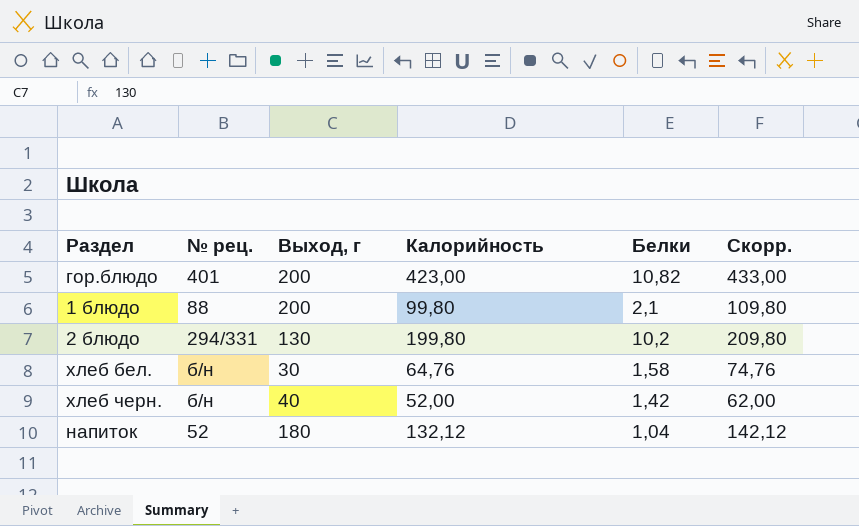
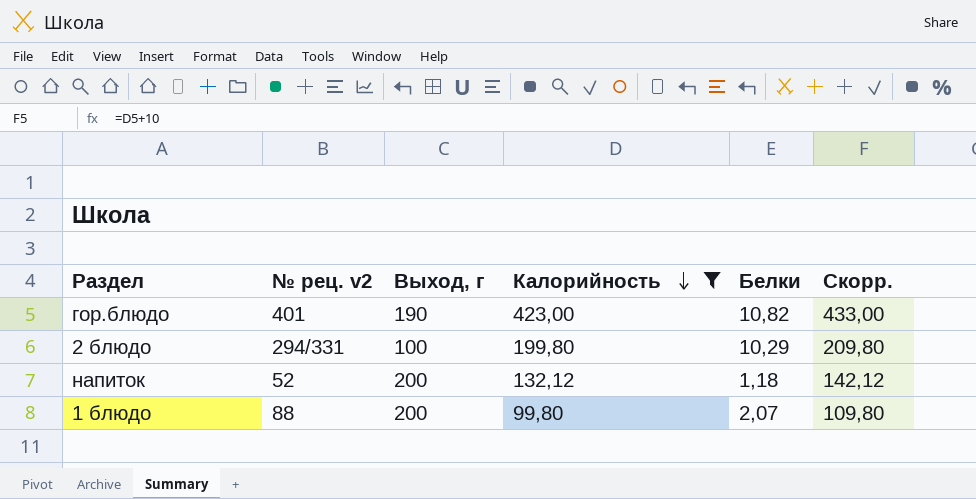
filter: none -> Калорийность >= 99,80
row order: none -> Калорийность descending
column name: № рец. -> № рец. v2
гор.блюдо | Выход, г: 200 -> 190
2 блюдо | Выход, г: 130 -> 100
2 блюдо | Белки: 10,2 -> 10,29
напиток | Выход, г: 180 -> 200
напиток | Белки: 1,04 -> 1,18
1 блюдо | Белки: 2,1 -> 2,07

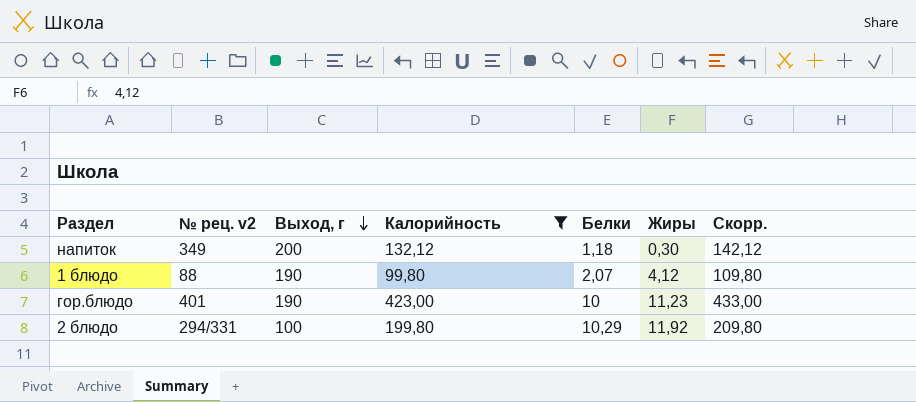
row order: Калорийность descending -> Выход, г descending
column Жиры | position: none -> 6
напиток | № рец. v2: 52 -> 349
1 блюдо | Выход, г: 200 -> 190
гор.блюдо | Белки: 10,82 -> 10

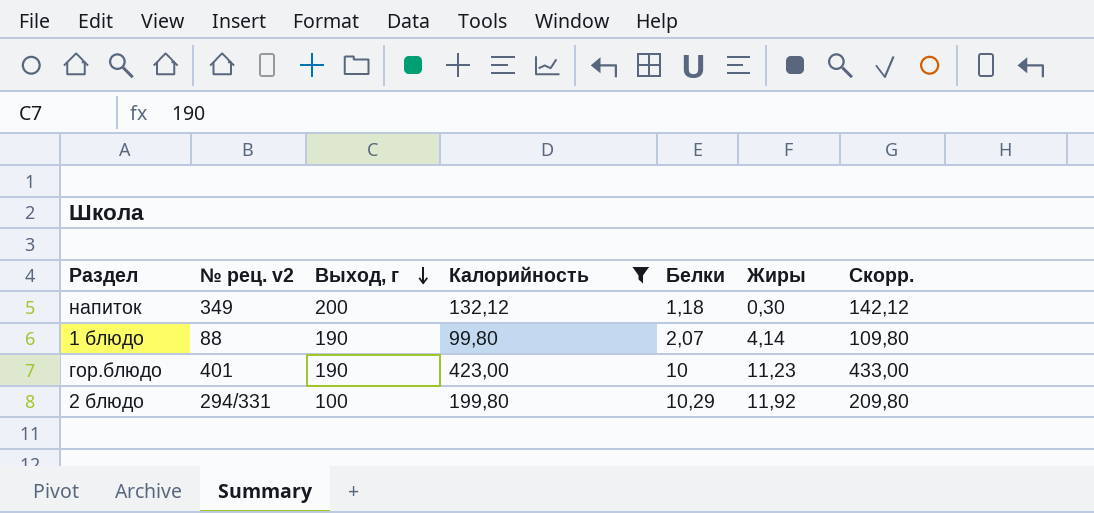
1 блюдо | Жиры: 4,12 -> 4,14

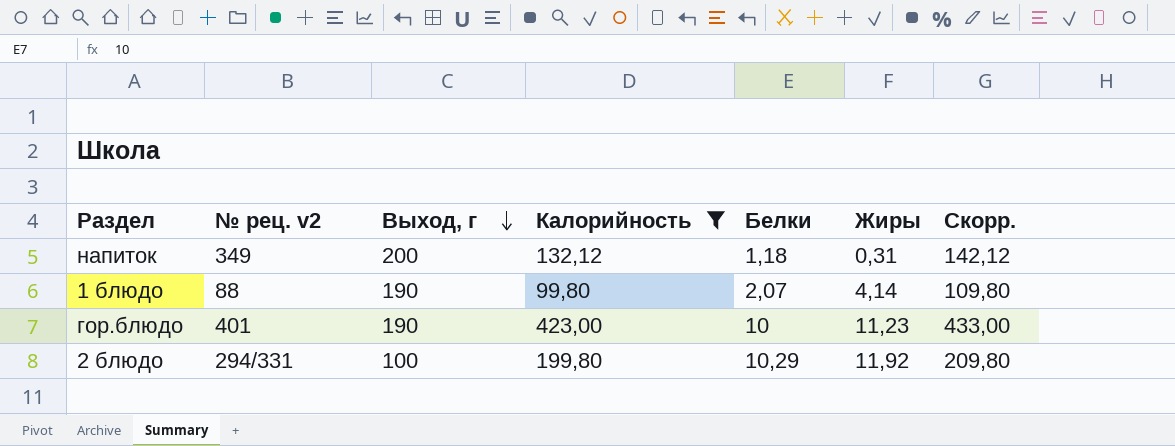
напиток | Жиры: 0,30 -> 0,31

